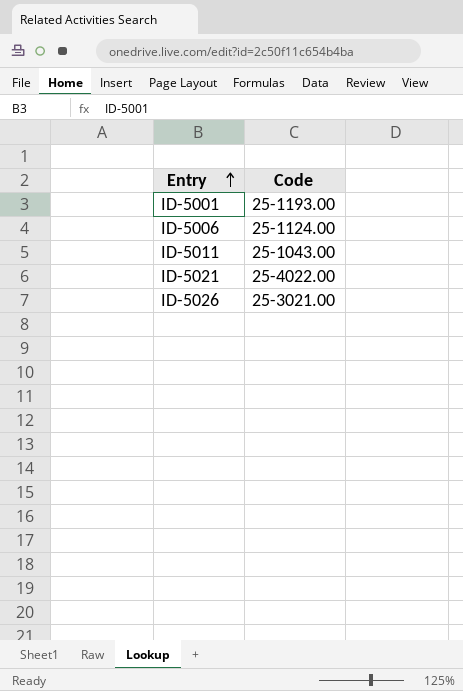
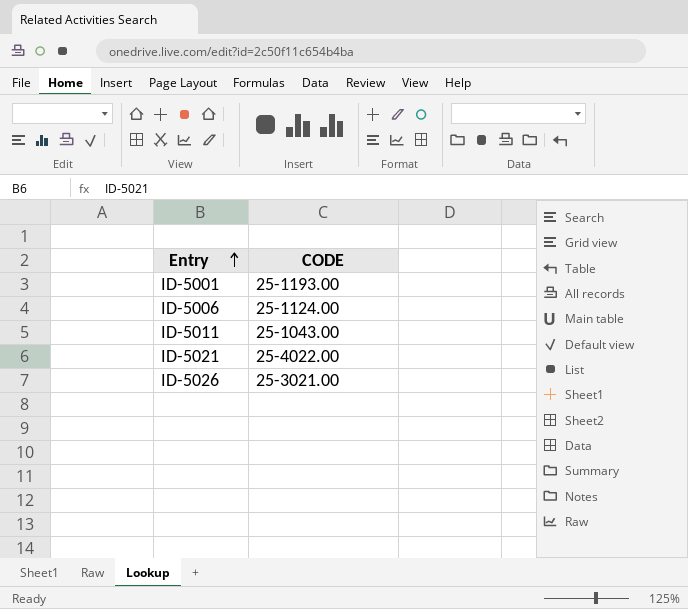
column name: Code -> CODE

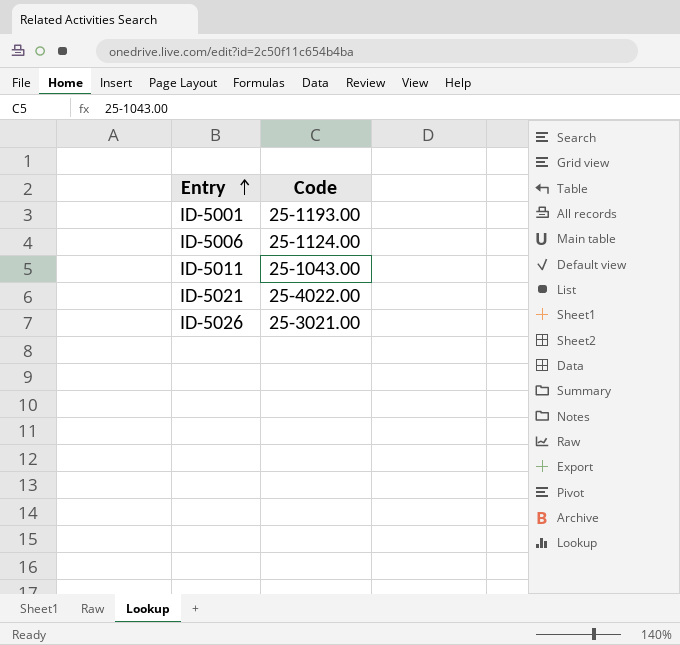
column name: CODE -> Code

